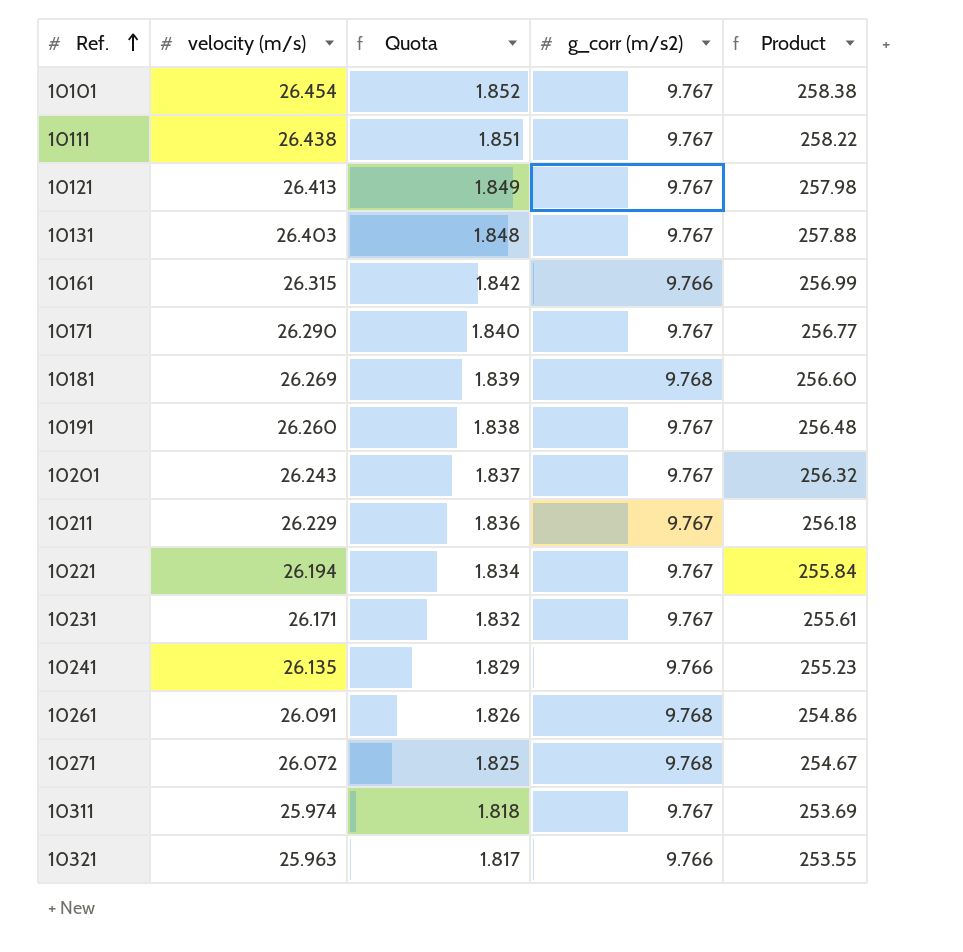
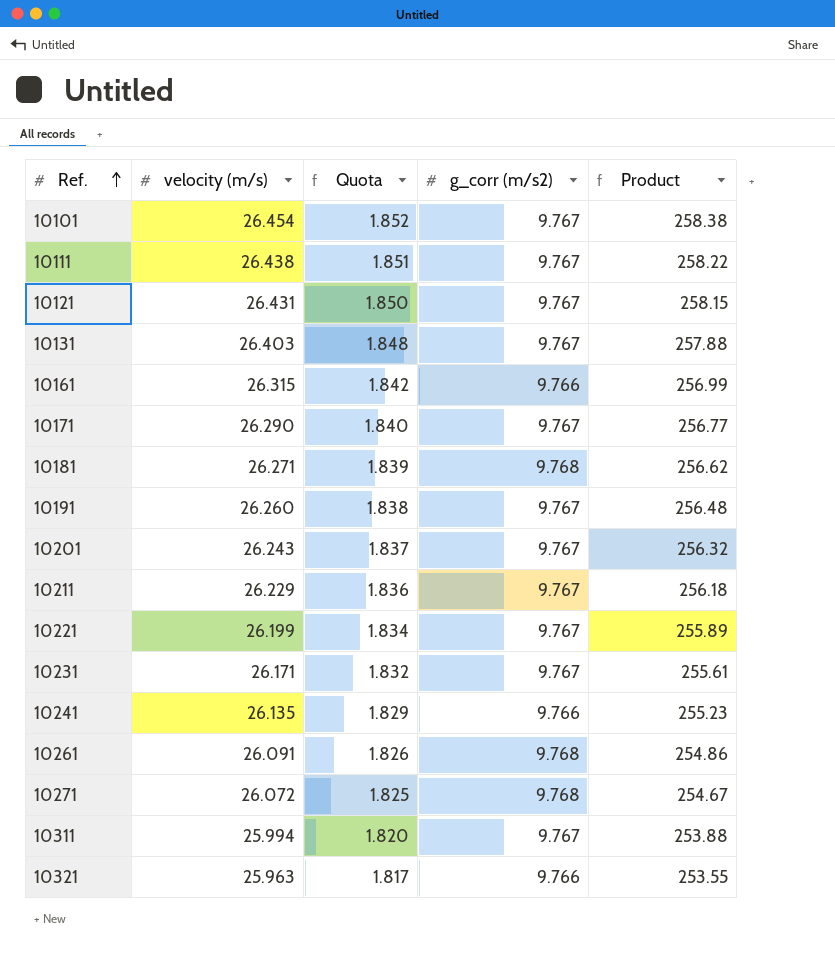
10121 | velocity (m/s): 26.413 -> 26.431
10121 | Quota: 1.849 -> 1.850
10121 | Product: 257.98 -> 258.15
10181 | velocity (m/s): 26.269 -> 26.271
10181 | Product: 256.60 -> 256.62
10221 | velocity (m/s): 26.194 -> 26.199
10221 | Product: 255.84 -> 255.89
10311 | velocity (m/s): 25.974 -> 25.994
10311 | Quota: 1.818 -> 1.820
10311 | Product: 253.69 -> 253.88

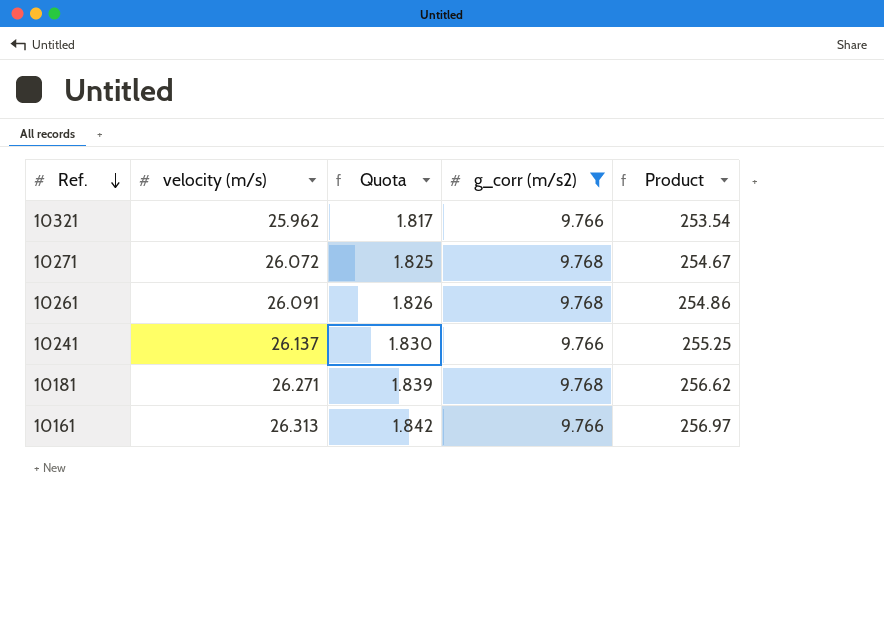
filter: none -> g_corr (m/s2) != 9.767
row order: Ref. ascending -> Ref. descending
10321 | velocity (m/s): 25.963 -> 25.962
10321 | Product: 253.55 -> 253.54
10241 | velocity (m/s): 26.135 -> 26.137
10241 | Quota: 1.829 -> 1.830
10241 | Product: 255.23 -> 255.25
10161 | velocity (m/s): 26.315 -> 26.313
10161 | Product: 256.99 -> 256.97

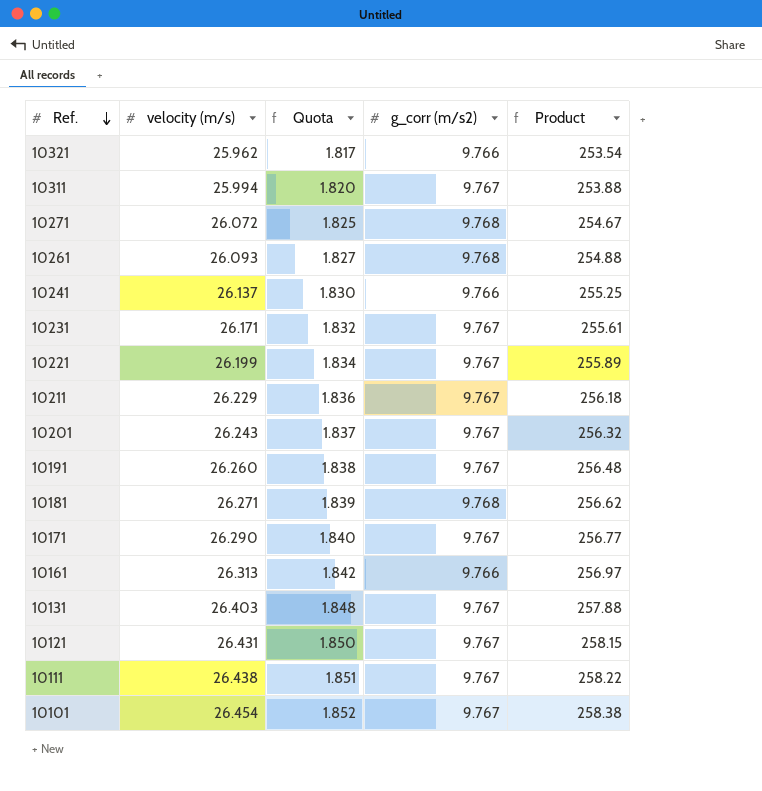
filter: g_corr (m/s2) != 9.767 -> none
10261 | velocity (m/s): 26.091 -> 26.093
10261 | Quota: 1.826 -> 1.827
10261 | Product: 254.86 -> 254.88

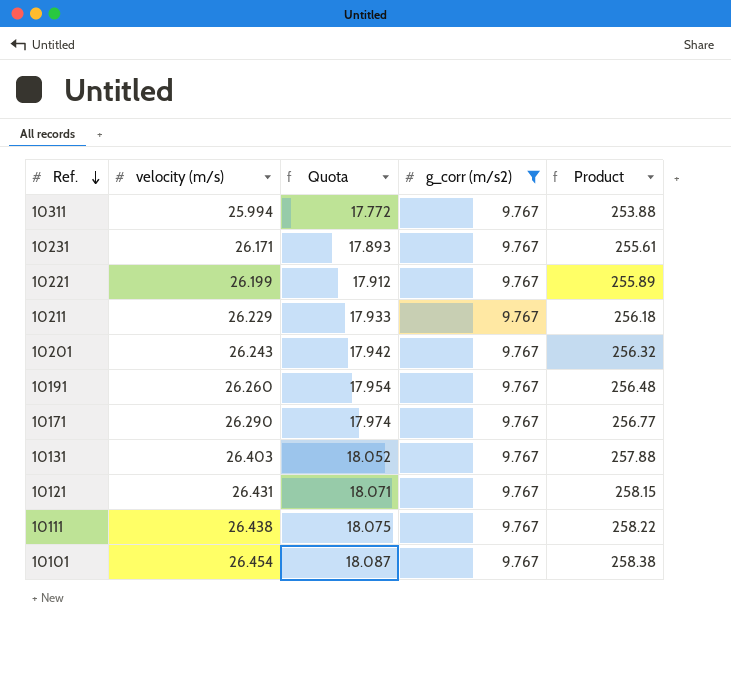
filter: none -> g_corr (m/s2) = 9.767
column Quota | formula: [velocity (m/s)] * 0.07 -> [Product] * 0.07

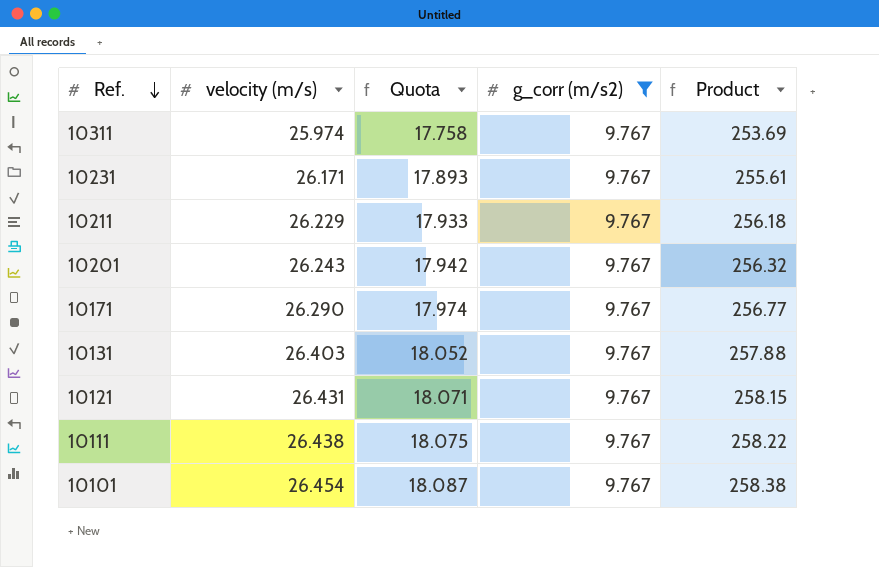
row 10221: 26.199 | 17.912 | 9.767 | 255.89 -> none
row 10191: 26.260 | 17.954 | 9.767 | 256.48 -> none
10311 | velocity (m/s): 25.994 -> 25.974
10311 | Quota: 17.772 -> 17.758
10311 | Product: 253.88 -> 253.69

